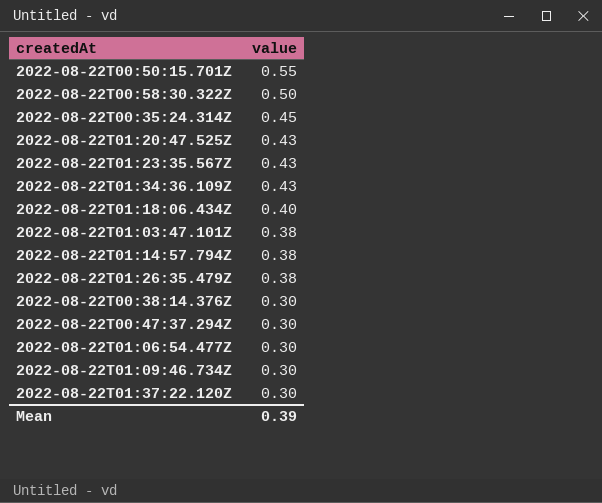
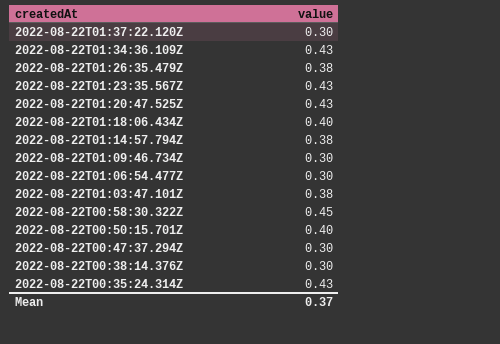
row order: value descending -> createdAt descending
2022-08-22T00:58:30.322Z | value: 0.50 -> 0.45
2022-08-22T00:50:15.701Z | value: 0.55 -> 0.40
2022-08-22T00:35:24.314Z | value: 0.45 -> 0.43
Mean | value: 0.39 -> 0.37

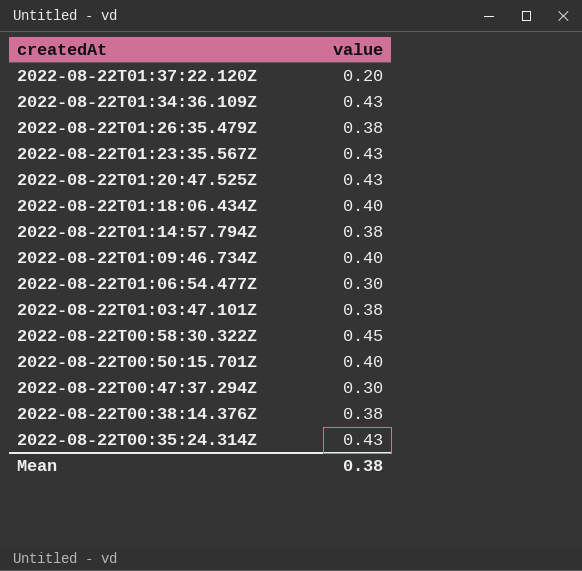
2022-08-22T01:37:22.120Z | value: 0.30 -> 0.20
2022-08-22T01:09:46.734Z | value: 0.30 -> 0.40
2022-08-22T00:38:14.376Z | value: 0.30 -> 0.38
Mean | value: 0.37 -> 0.38

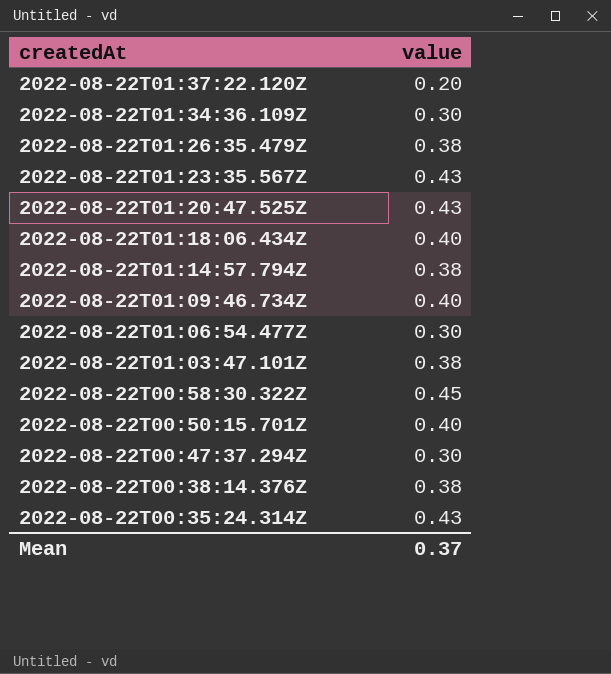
2022-08-22T01:34:36.109Z | value: 0.43 -> 0.30
Mean | value: 0.38 -> 0.37

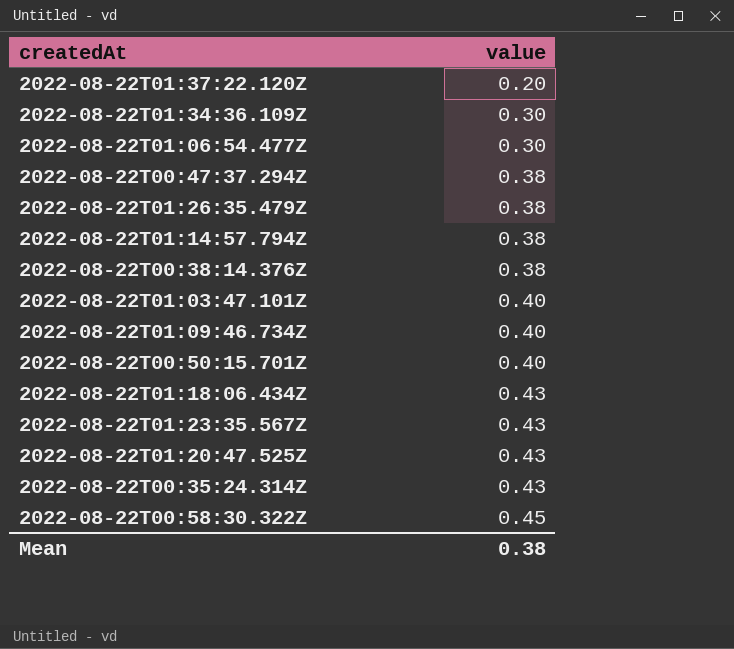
row order: createdAt descending -> value ascending
2022-08-22T00:47:37.294Z | value: 0.30 -> 0.38
2022-08-22T01:03:47.101Z | value: 0.38 -> 0.40
2022-08-22T01:18:06.434Z | value: 0.40 -> 0.43
Mean | value: 0.37 -> 0.38

